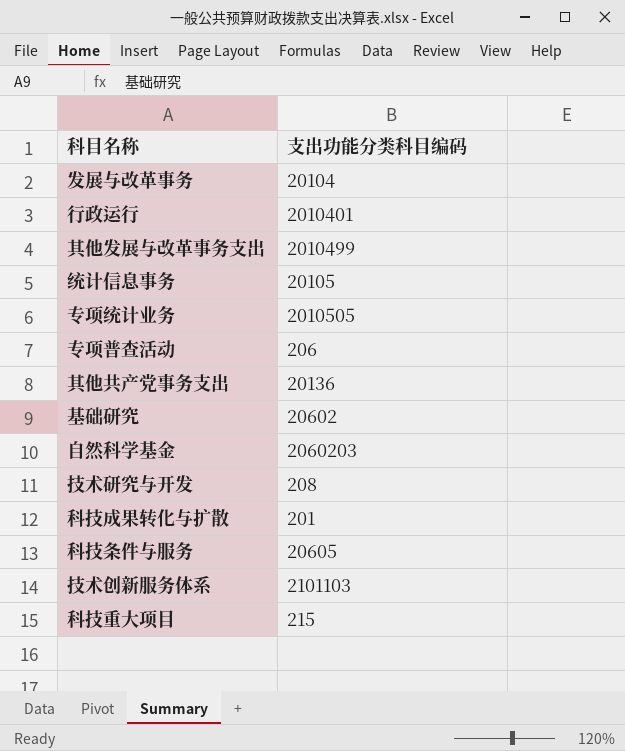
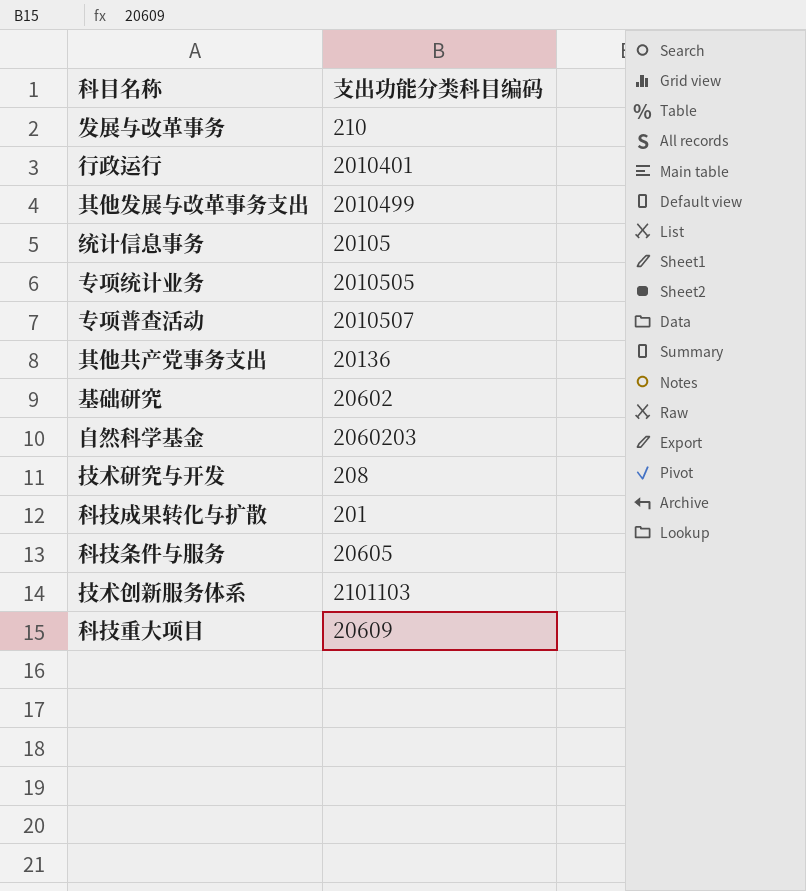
发展与改革事务 | 支出功能分类科目编码: 20104 -> 210
专项普查活动 | 支出功能分类科目编码: 206 -> 2010507
科技重大项目 | 支出功能分类科目编码: 215 -> 20609

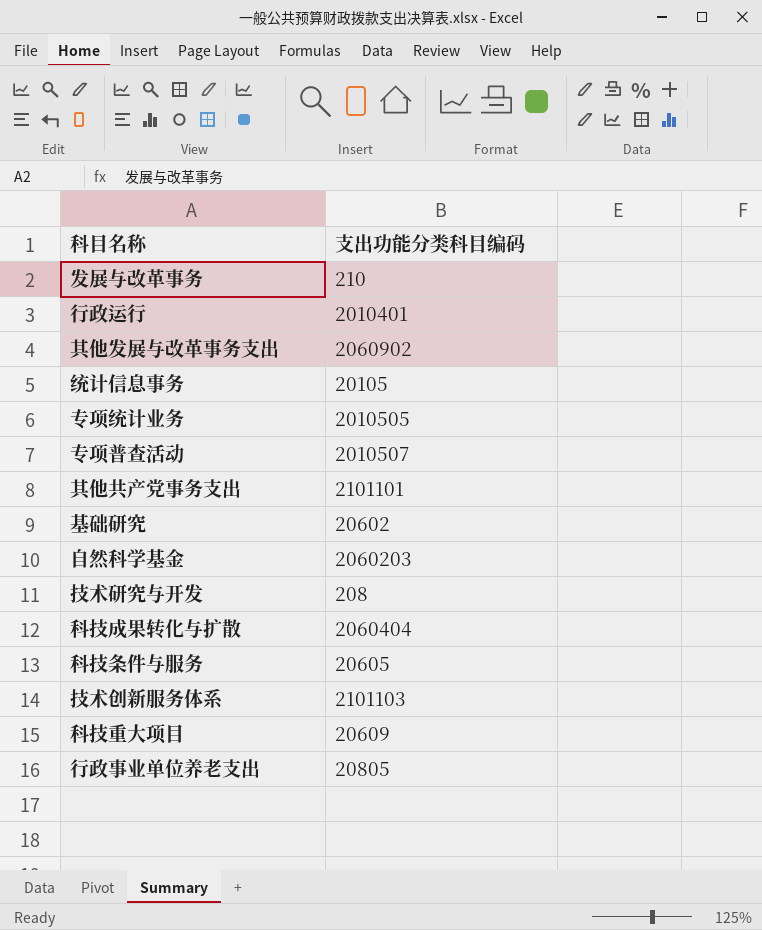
其他发展与改革事务支出 | 支出功能分类科目编码: 2010499 -> 2060902
其他共产党事务支出 | 支出功能分类科目编码: 20136 -> 2101101
科技成果转化与扩散 | 支出功能分类科目编码: 201 -> 2060404
row 行政事业单位养老支出: none -> 20805

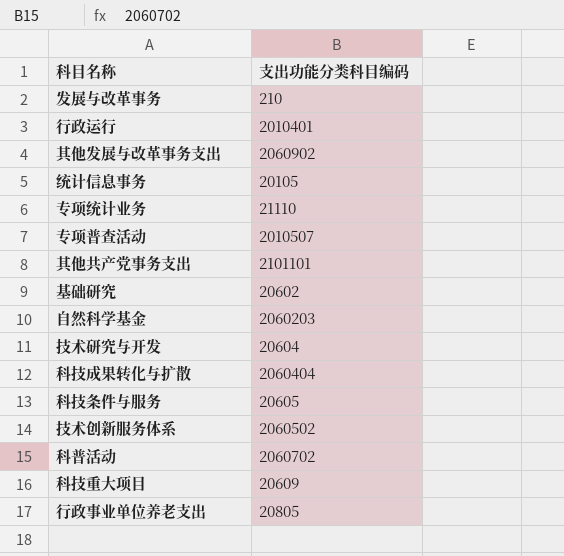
专项统计业务 | 支出功能分类科目编码: 2010505 -> 21110
技术研究与开发 | 支出功能分类科目编码: 208 -> 20604
技术创新服务体系 | 支出功能分类科目编码: 2101103 -> 2060502
row 科普活动: none -> 2060702

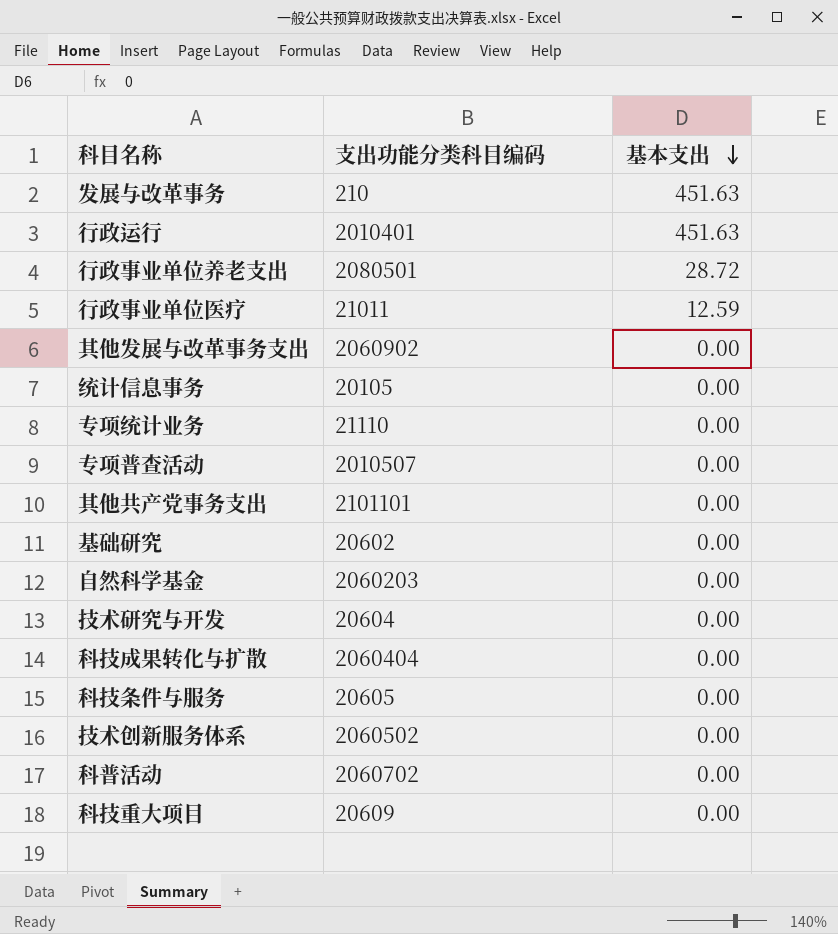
row order: none -> 基本支出 descending
column 基本支出 | position: none -> 3
行政事业单位养老支出 | 支出功能分类科目编码: 20805 -> 2080501
row 行政事业单位医疗: none -> 21011 | 12.59

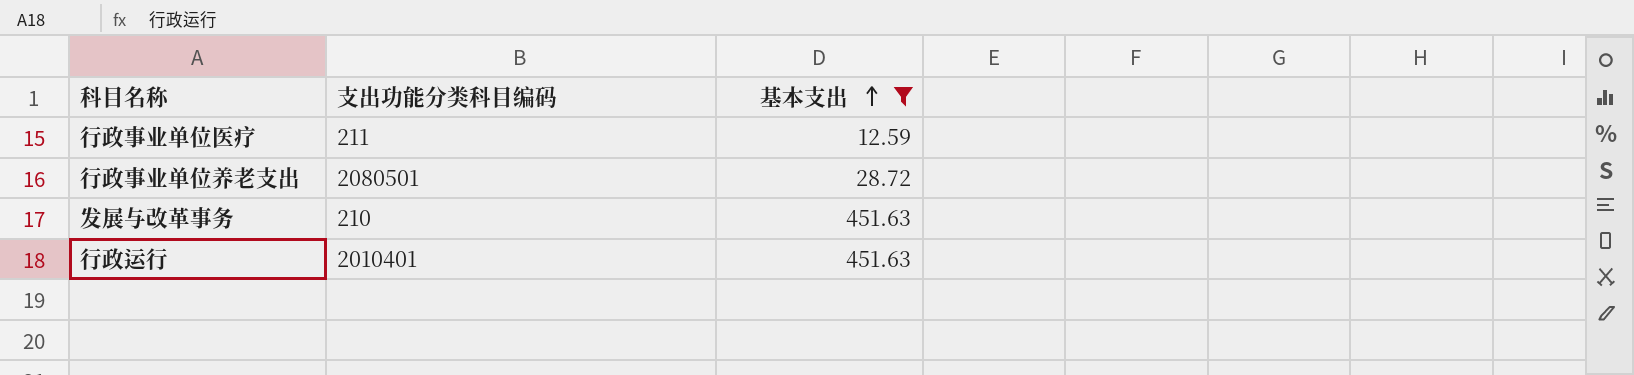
filter: none -> 基本支出 != 0.00
row order: 基本支出 descending -> 基本支出 ascending
行政事业单位医疗 | 支出功能分类科目编码: 21011 -> 211

